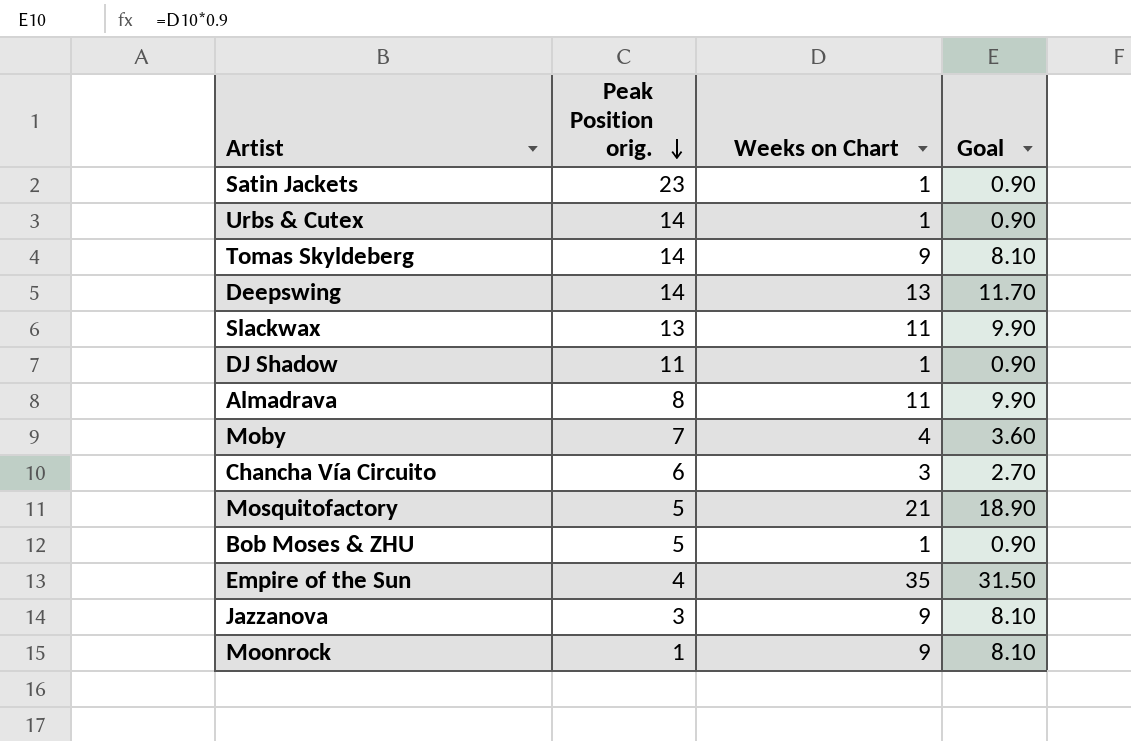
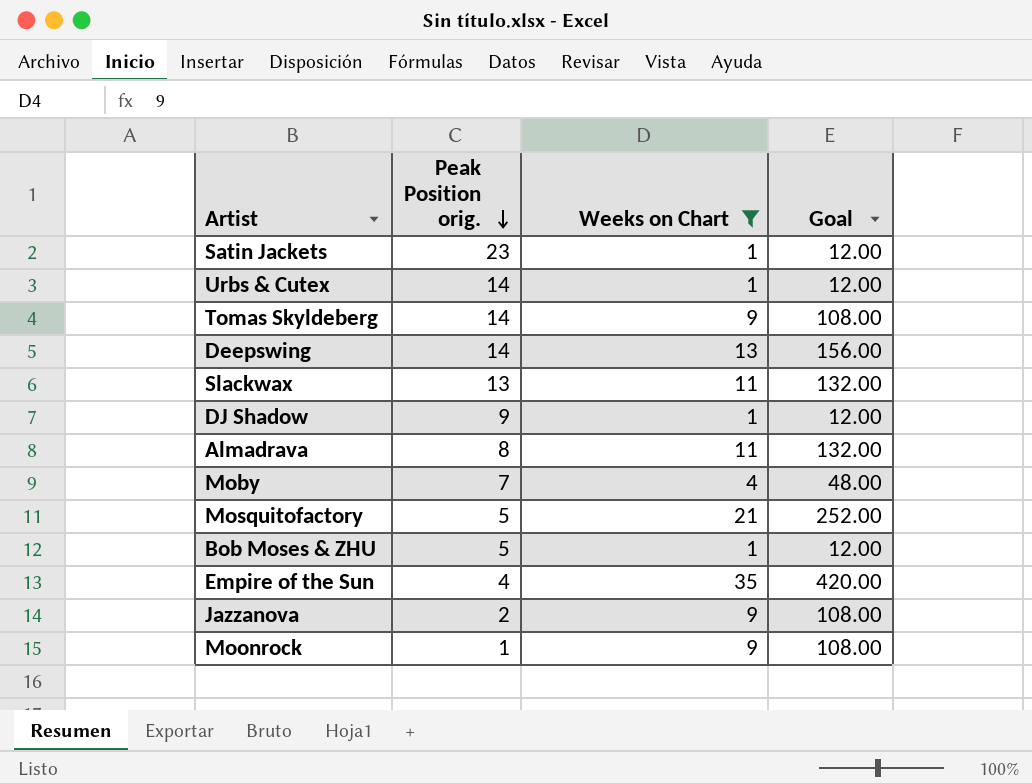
filter: none -> Weeks on Chart != 3
column Goal | formula: [Weeks on Chart] * 0.9 -> [Weeks on Chart] * 12
DJ Shadow | Peak Position orig.: 11 -> 9
Jazzanova | Peak Position orig.: 3 -> 2

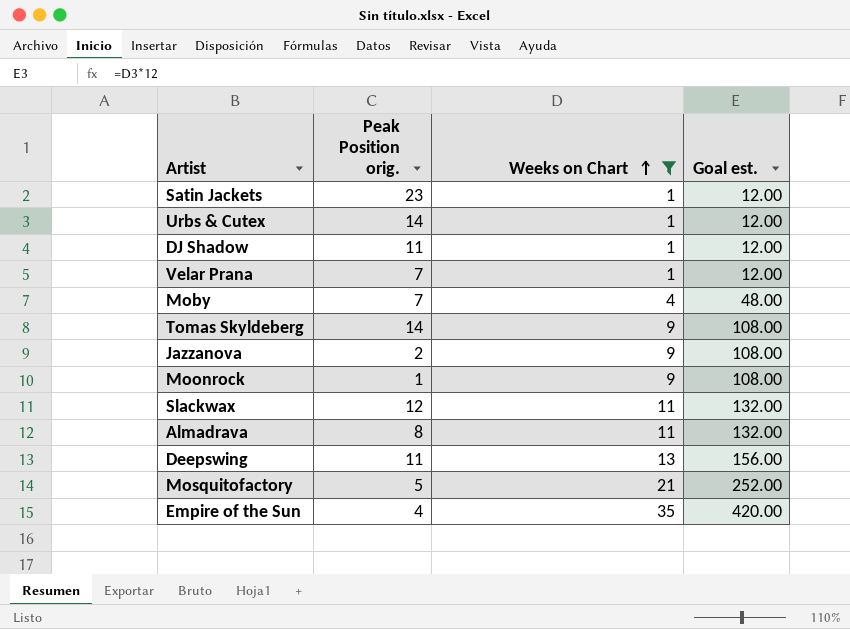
row order: Peak Position orig. descending -> Weeks on Chart ascending
column name: Goal -> Goal est.
row Bob Moses & ZHU: 5 | 1 | 12.00 -> none
DJ Shadow | Peak Position orig.: 9 -> 11
row Velar Prana: none -> 7 | 1 | 12.00
Slackwax | Peak Position orig.: 13 -> 12
Deepswing | Peak Position orig.: 14 -> 11

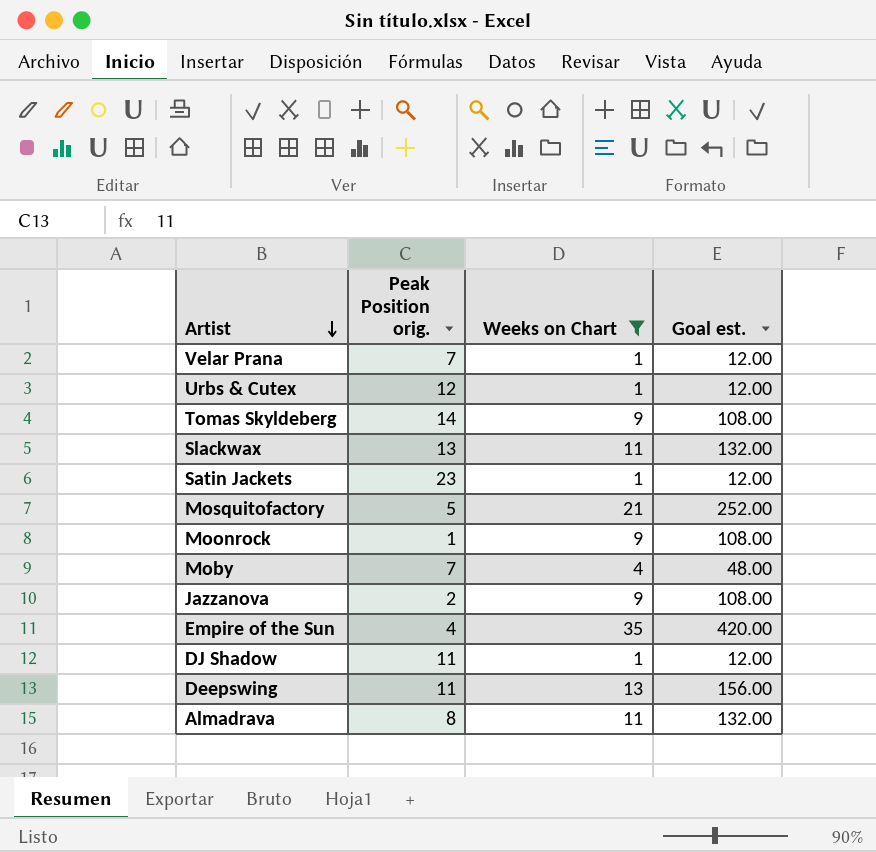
row order: Weeks on Chart ascending -> Artist descending
Urbs & Cutex | Peak Position orig.: 14 -> 12
Slackwax | Peak Position orig.: 12 -> 13

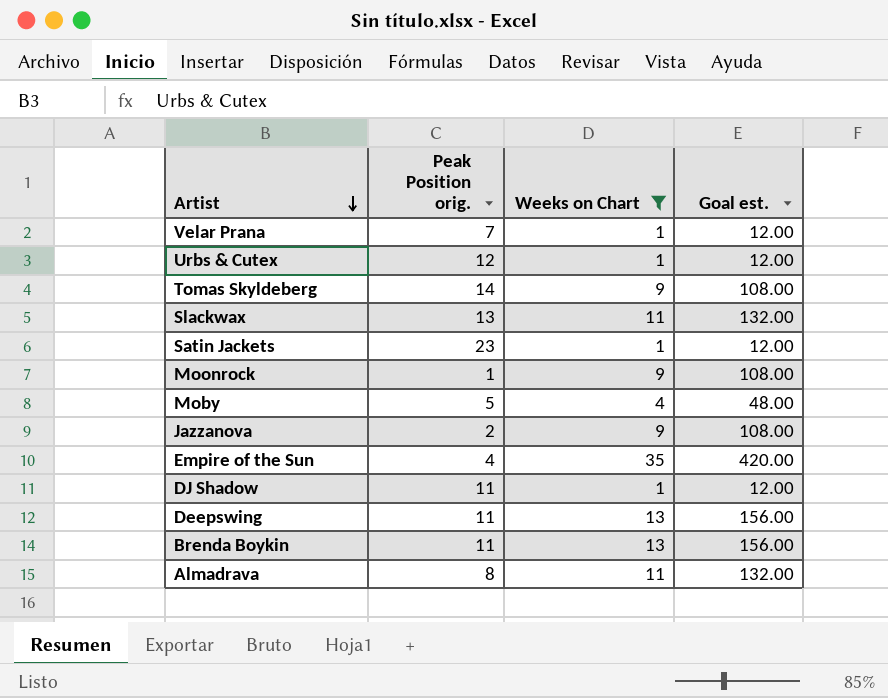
row Mosquitofactory: 5 | 21 | 252.00 -> none
Moby | Peak Position orig.: 7 -> 5
row Brenda Boykin: none -> 11 | 13 | 156.00

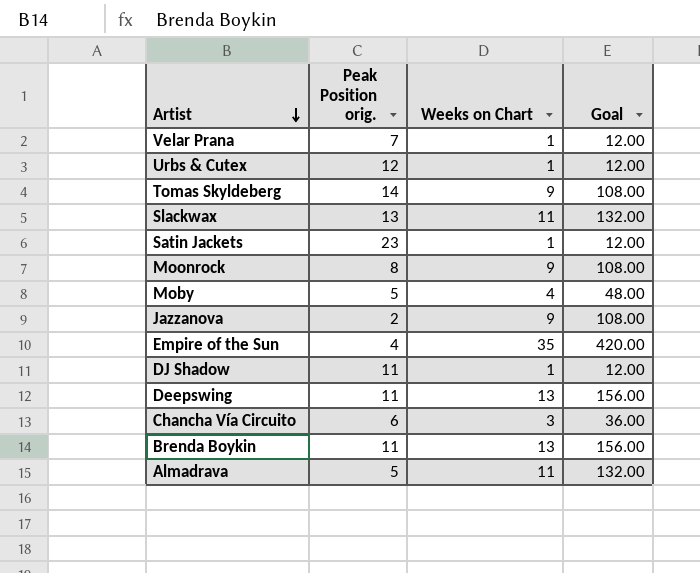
filter: Weeks on Chart != 3 -> none
column name: Goal est. -> Goal
Moonrock | Peak Position orig.: 1 -> 8
Almadrava | Peak Position orig.: 8 -> 5

